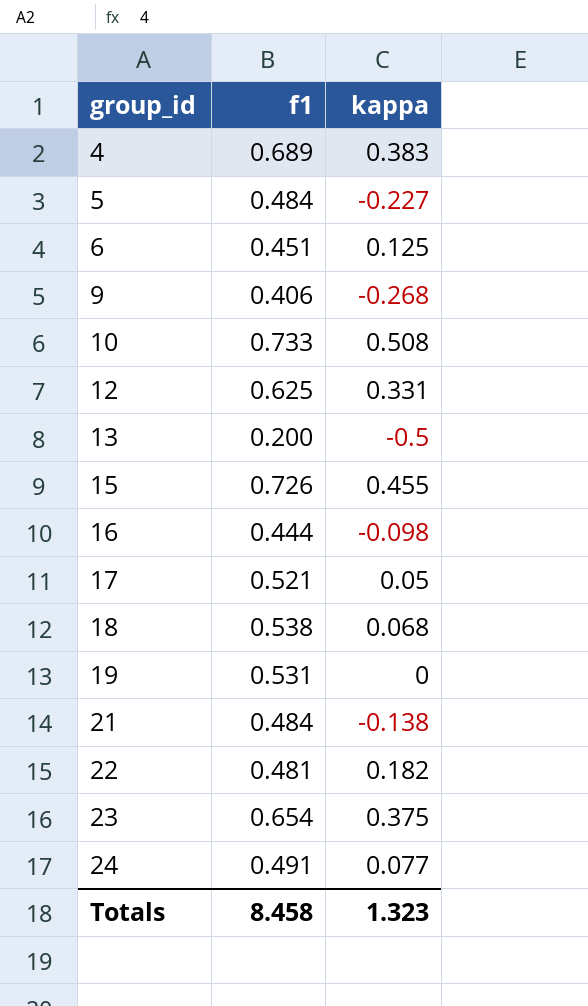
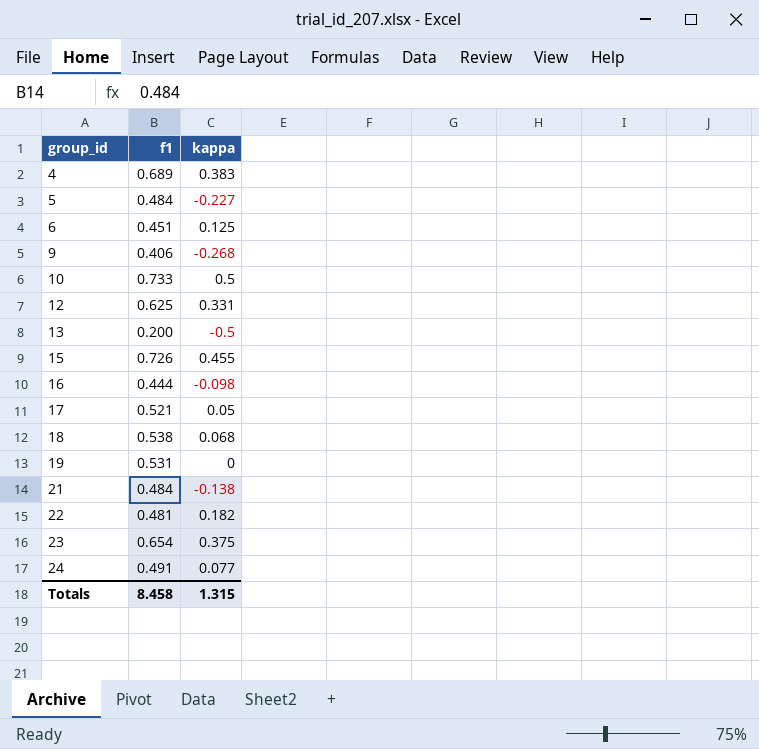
10 | kappa: 0.508 -> 0.5
Totals | kappa: 1.323 -> 1.315

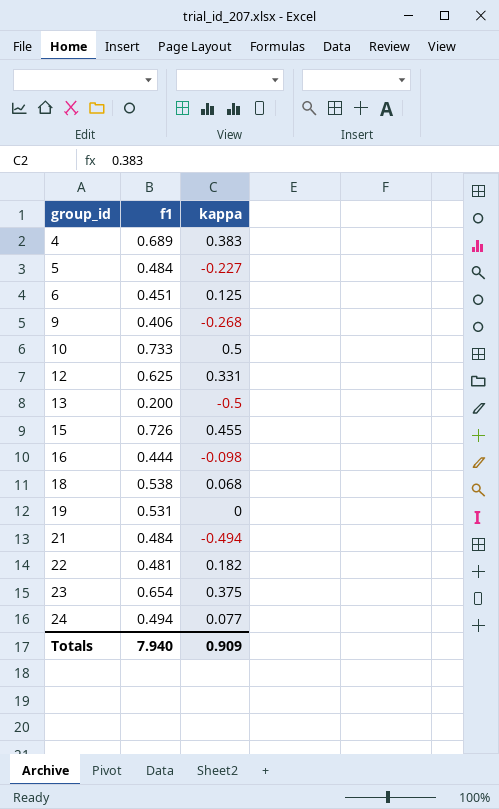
row 17: 0.521 | 0.05 -> none
21 | kappa: -0.138 -> -0.494
24 | f1: 0.491 -> 0.494
Totals | f1: 8.458 -> 7.940
Totals | kappa: 1.315 -> 0.909

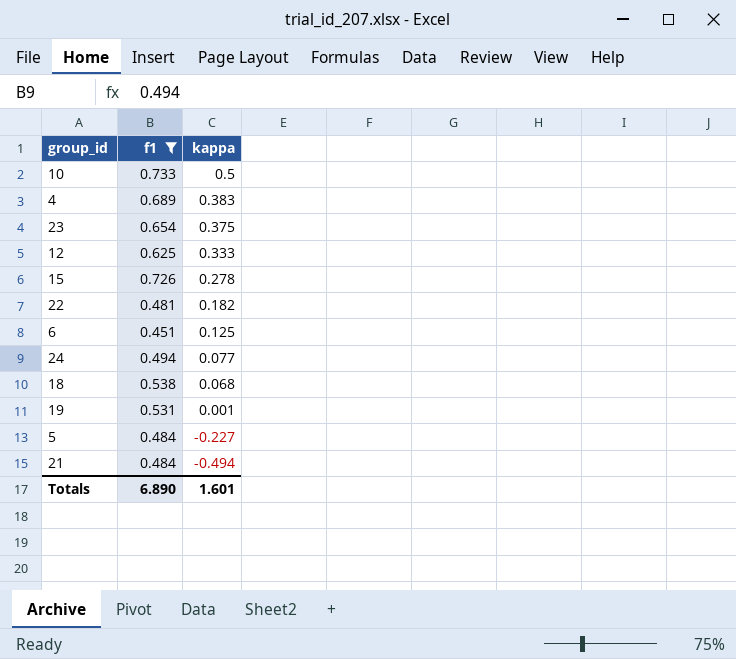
filter: none -> f1 >= 0.451
row order: group_id ascending -> kappa descending
12 | kappa: 0.331 -> 0.333
15 | kappa: 0.455 -> 0.278
19 | kappa: 0 -> 0.001
Totals | f1: 7.940 -> 6.890
Totals | kappa: 0.909 -> 1.601

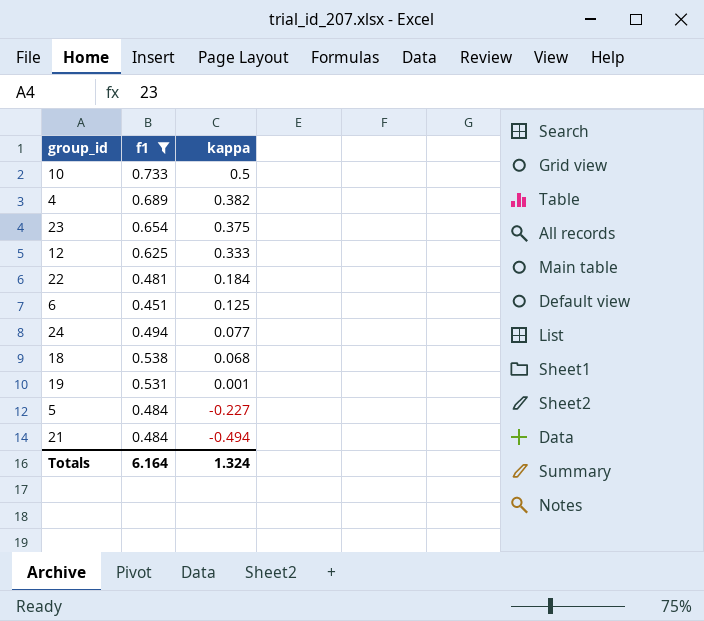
row 15: 0.726 | 0.278 -> none
4 | kappa: 0.383 -> 0.382
22 | kappa: 0.182 -> 0.184
Totals | f1: 6.890 -> 6.164
Totals | kappa: 1.601 -> 1.324

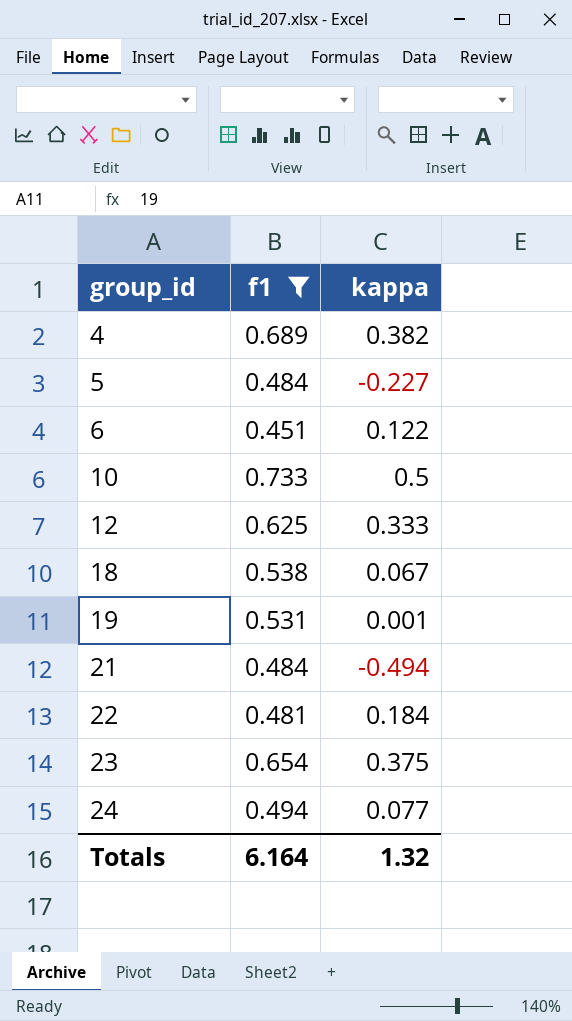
row order: kappa descending -> group_id ascending
6 | kappa: 0.125 -> 0.122
18 | kappa: 0.068 -> 0.067
Totals | kappa: 1.324 -> 1.32

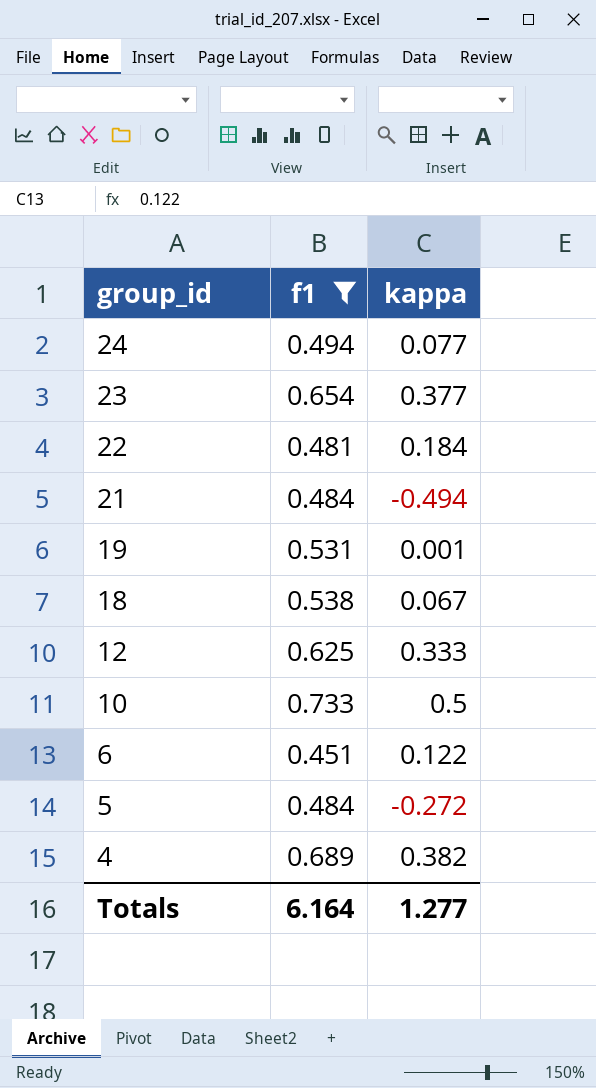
row order: group_id ascending -> group_id descending
23 | kappa: 0.375 -> 0.377
5 | kappa: -0.227 -> -0.272
Totals | kappa: 1.32 -> 1.277

